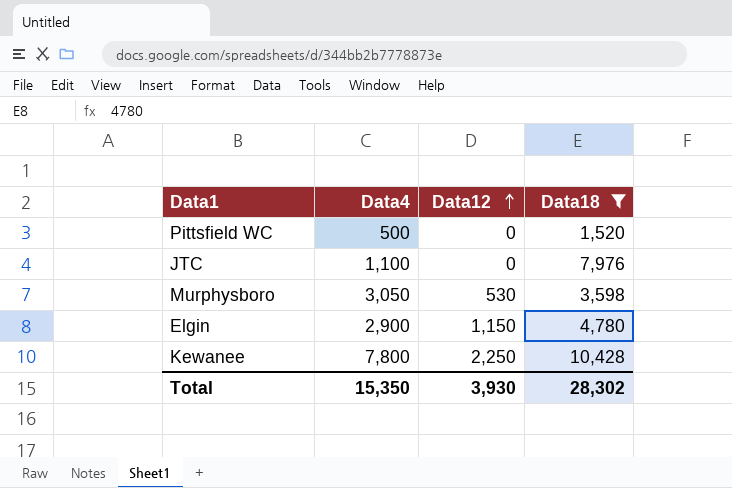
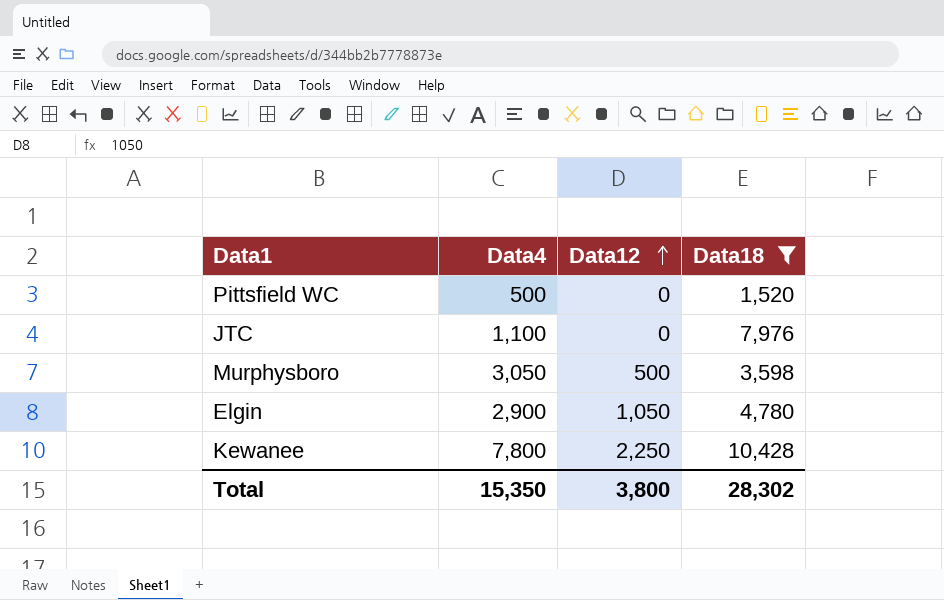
Murphysboro | Data12: 530 -> 500
Elgin | Data12: 1,150 -> 1,050
Total | Data12: 3,930 -> 3,800

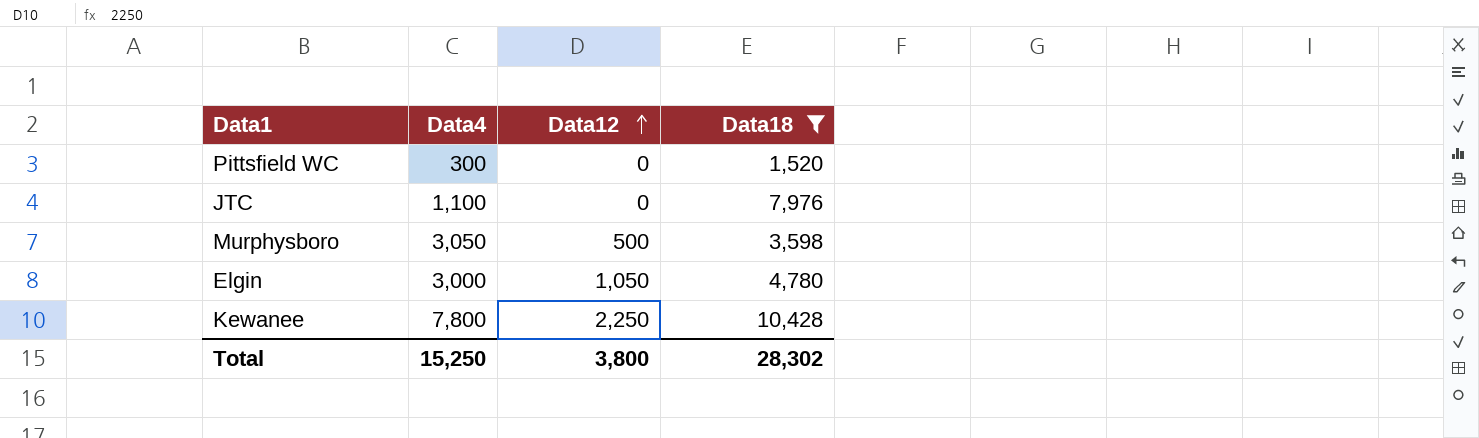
Pittsfield WC | Data4: 500 -> 300
Elgin | Data4: 2,900 -> 3,000
Total | Data4: 15,350 -> 15,250

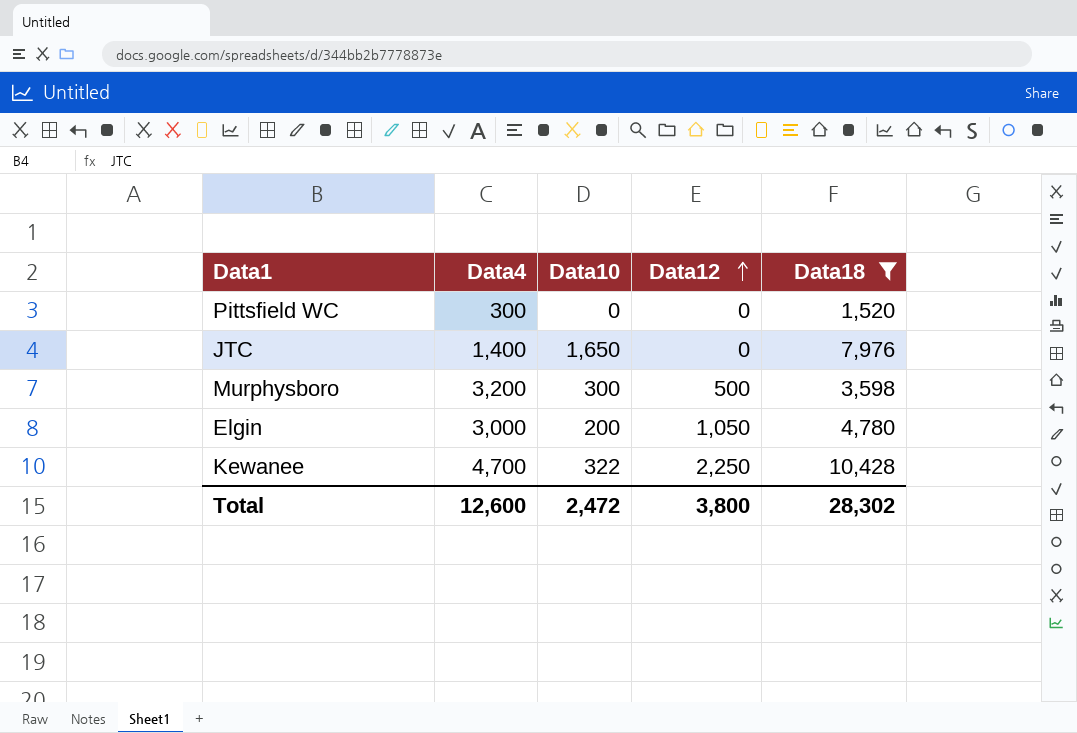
column Data10 | position: none -> 3
JTC | Data4: 1,100 -> 1,400
Murphysboro | Data4: 3,050 -> 3,200
Kewanee | Data4: 7,800 -> 4,700
Total | Data4: 15,250 -> 12,600

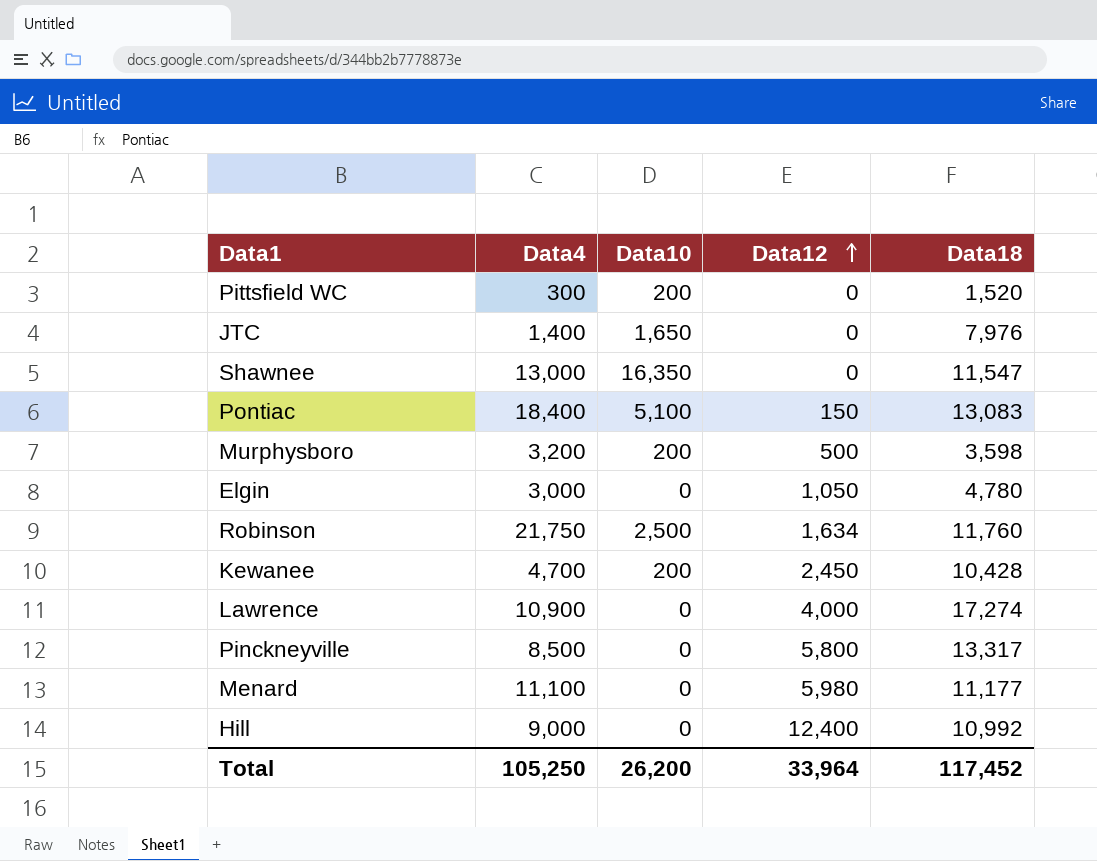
filter: Data18 <= 10,428 -> none
Pittsfield WC | Data10: 0 -> 200
Murphysboro | Data10: 300 -> 200
Elgin | Data10: 200 -> 0
Kewanee | Data10: 322 -> 200
Kewanee | Data12: 2,250 -> 2,450
Total | Data4: 12,600 -> 105,250
Total | Data10: 2,472 -> 26,200
Total | Data12: 3,800 -> 33,964
Total | Data18: 28,302 -> 117,452

